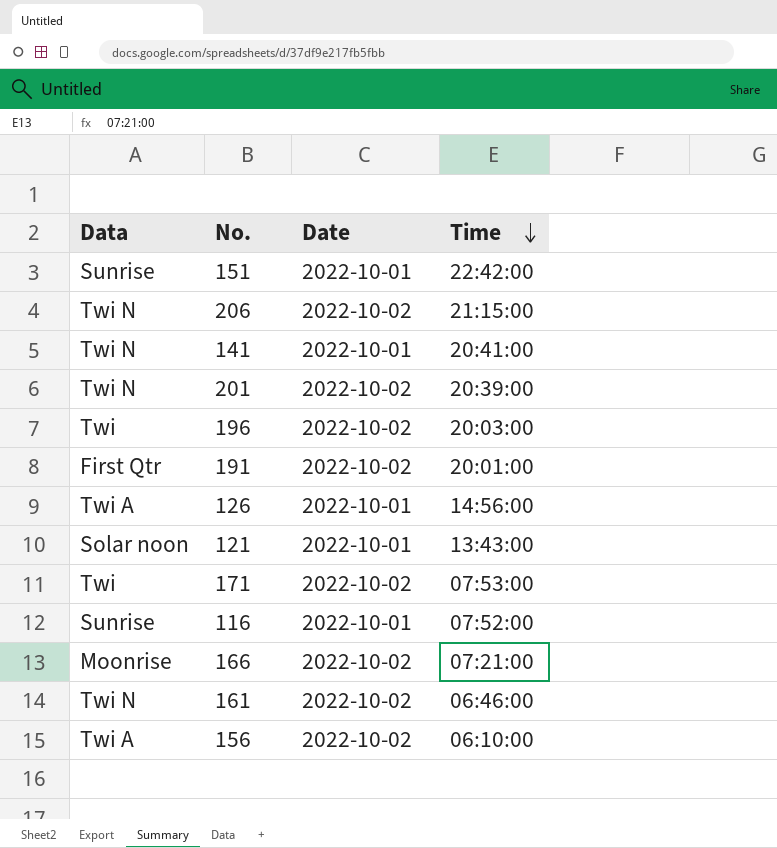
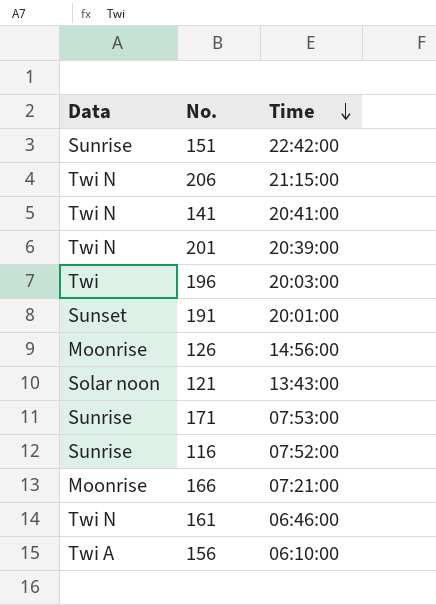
column Date | position: 3 -> none
191 | Data: First Qtr -> Sunset
126 | Data: Twi A -> Moonrise
171 | Data: Twi -> Sunrise

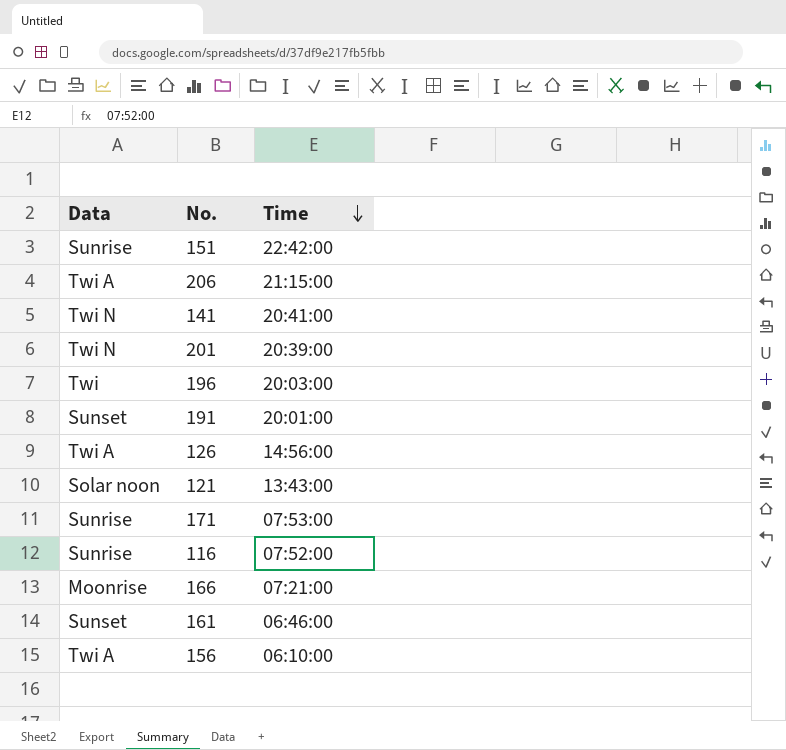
206 | Data: Twi N -> Twi A
126 | Data: Moonrise -> Twi A
161 | Data: Twi N -> Sunset

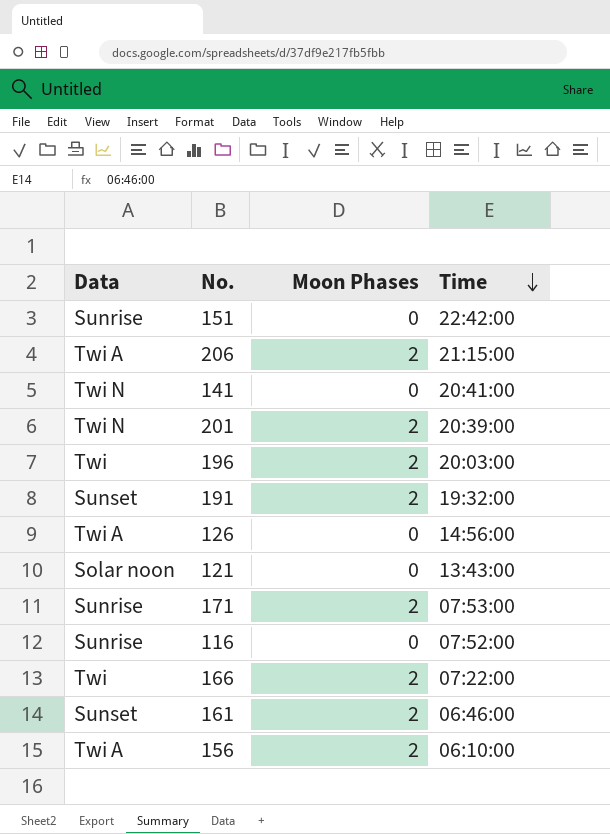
column Moon Phases | position: none -> 3
191 | Time: 20:01:00 -> 19:32:00
166 | Data: Moonrise -> Twi
166 | Time: 07:21:00 -> 07:22:00

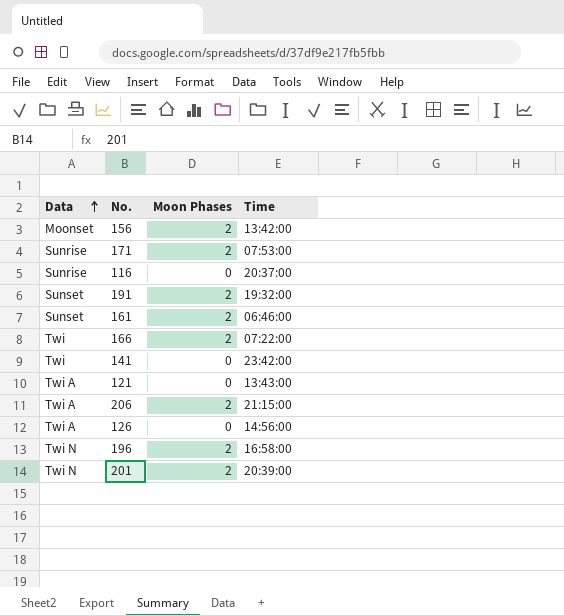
row order: Time descending -> Data ascending
row 151: Sunrise | 0 | 22:42:00 -> none
156 | Data: Twi A -> Moonset
156 | Time: 06:10:00 -> 13:42:00
116 | Time: 07:52:00 -> 20:37:00
141 | Data: Twi N -> Twi
141 | Time: 20:41:00 -> 23:42:00
121 | Data: Solar noon -> Twi A
196 | Data: Twi -> Twi N
196 | Time: 20:03:00 -> 16:58:00

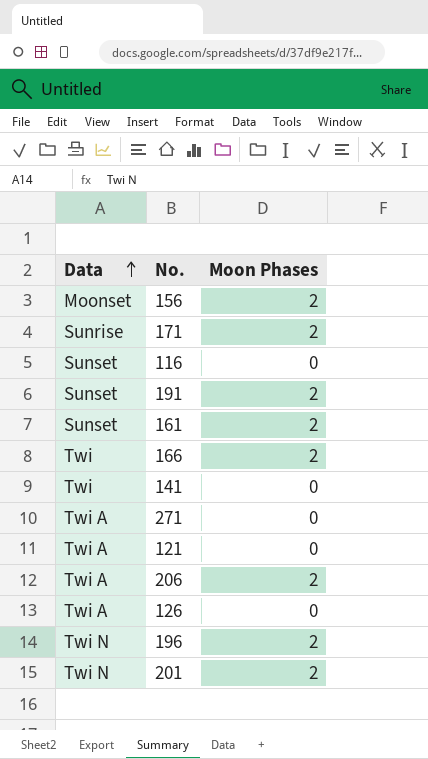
column Time | position: 4 -> none
116 | Data: Sunrise -> Sunset
row 271: none -> Twi A | 0

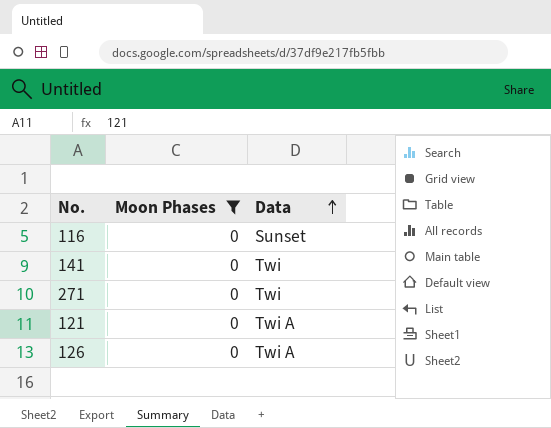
filter: none -> Moon Phases = 0
column Data | position: 1 -> 3
271 | Data: Twi A -> Twi

